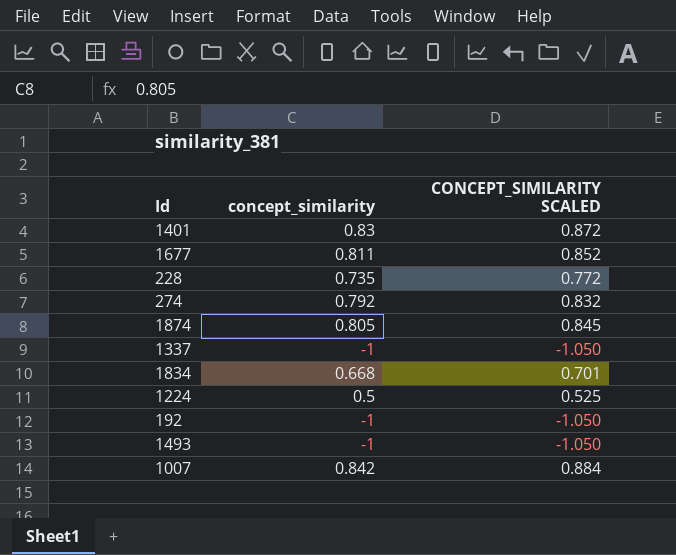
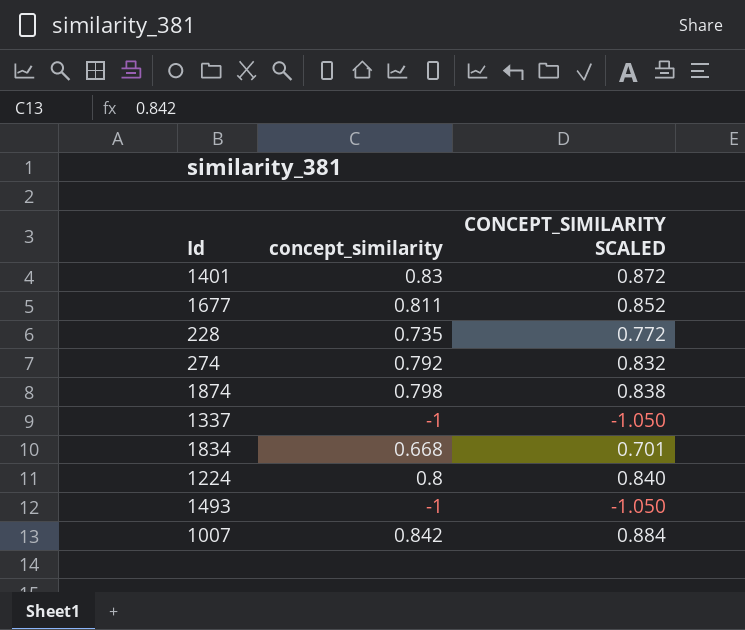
row 192: -1 | -1.050 -> none
1874 | concept_similarity: 0.805 -> 0.798
1874 | CONCEPT_SIMILARITY SCALED: 0.845 -> 0.838
1224 | concept_similarity: 0.5 -> 0.8
1224 | CONCEPT_SIMILARITY SCALED: 0.525 -> 0.840

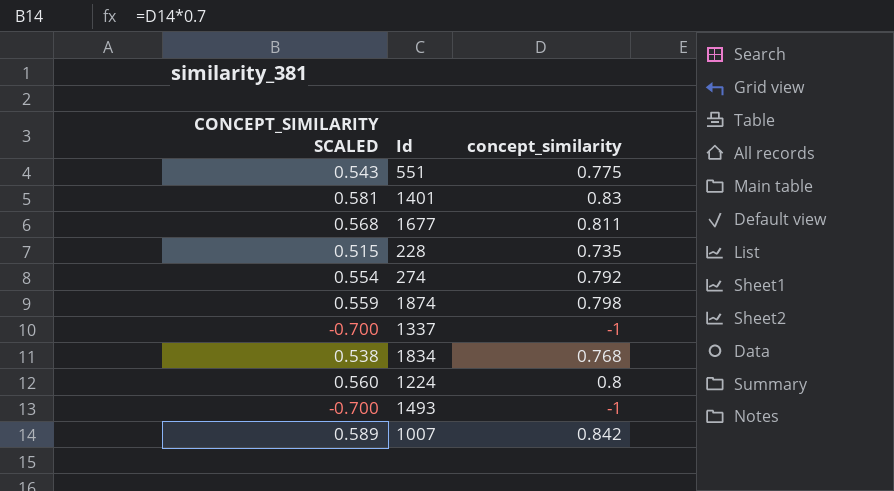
column CONCEPT_SIMILARITY SCALED | formula: [concept_similarity] * 1.05 -> [concept_similarity] * 0.7
column CONCEPT_SIMILARITY SCALED | position: 3 -> 1
row 551: none -> 0.543 | 0.775
1834 | concept_similarity: 0.668 -> 0.768

